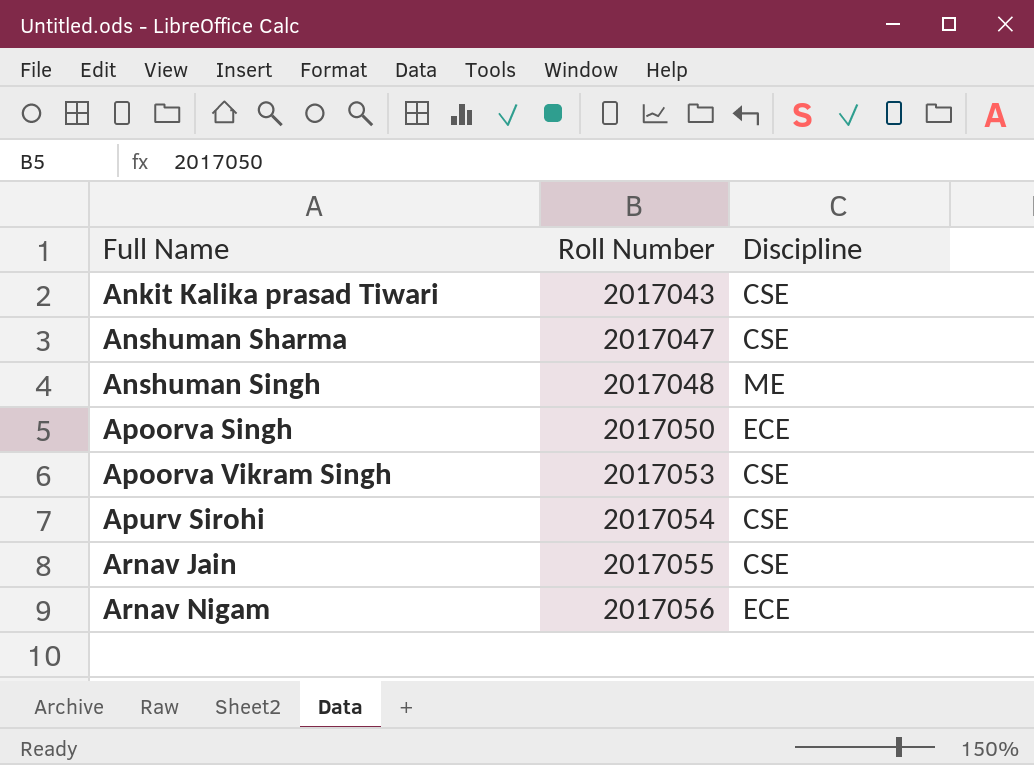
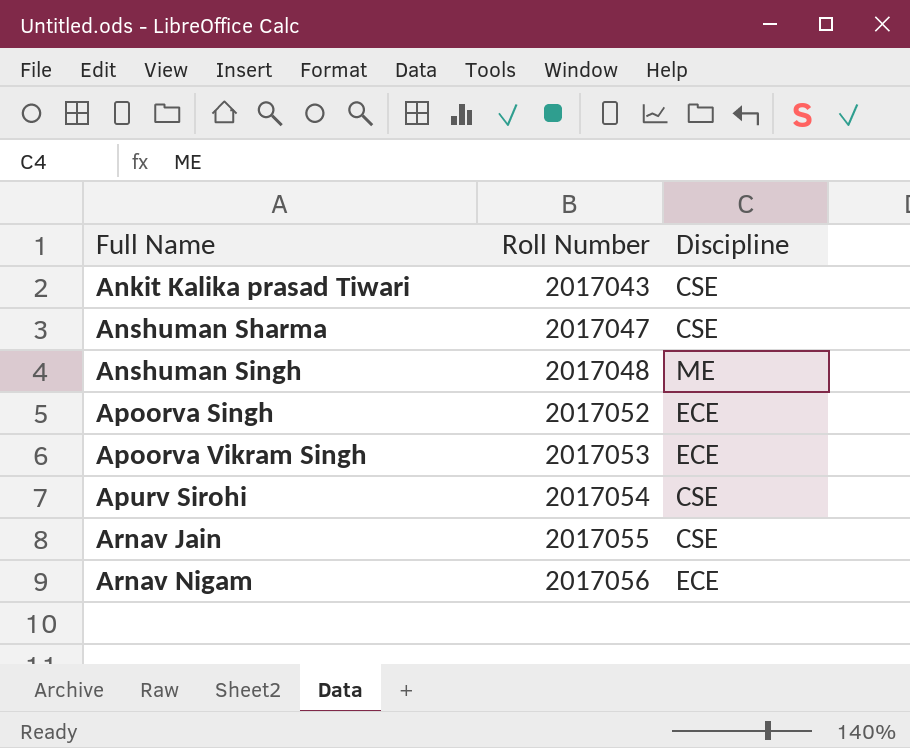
Apoorva Singh | Roll Number: 2017050 -> 2017052
Apoorva Vikram Singh | Discipline: CSE -> ECE

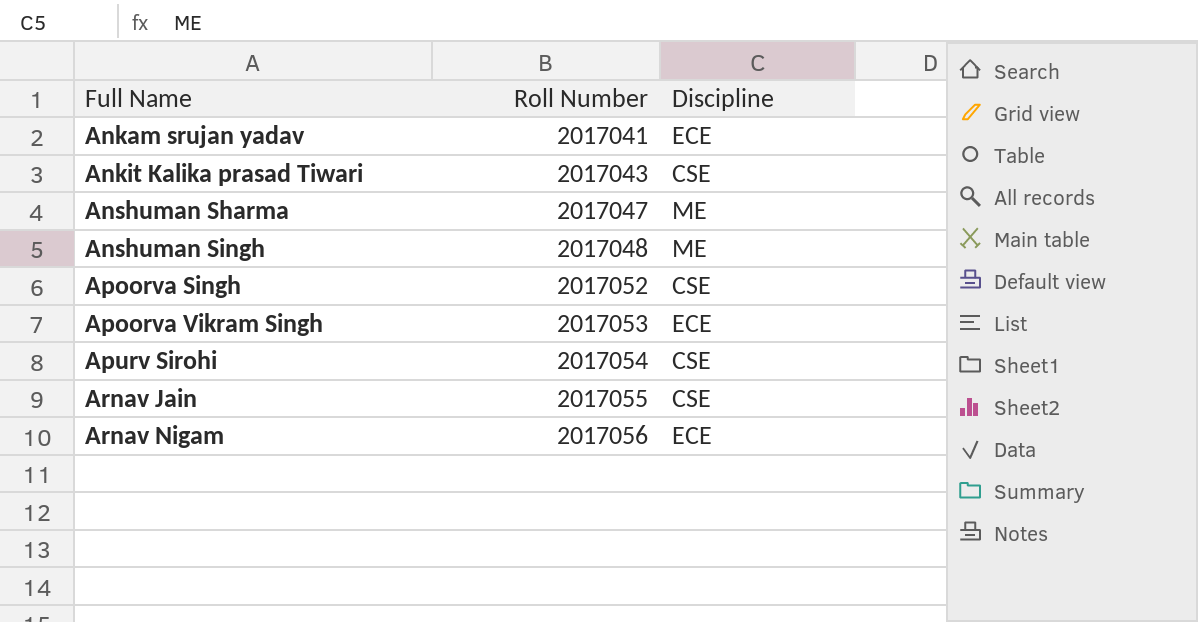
row Ankam srujan yadav: none -> 2017041 | ECE
Anshuman Sharma | Discipline: CSE -> ME
Apoorva Singh | Discipline: ECE -> CSE

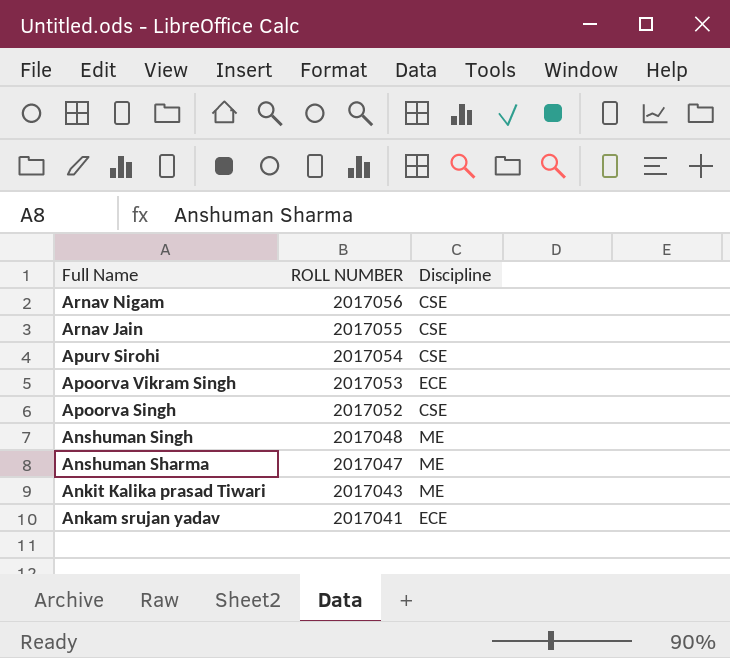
row order: Full Name ascending -> Full Name descending
column name: Roll Number -> ROLL NUMBER
Arnav Nigam | Discipline: ECE -> CSE
Ankit Kalika prasad Tiwari | Discipline: CSE -> ME

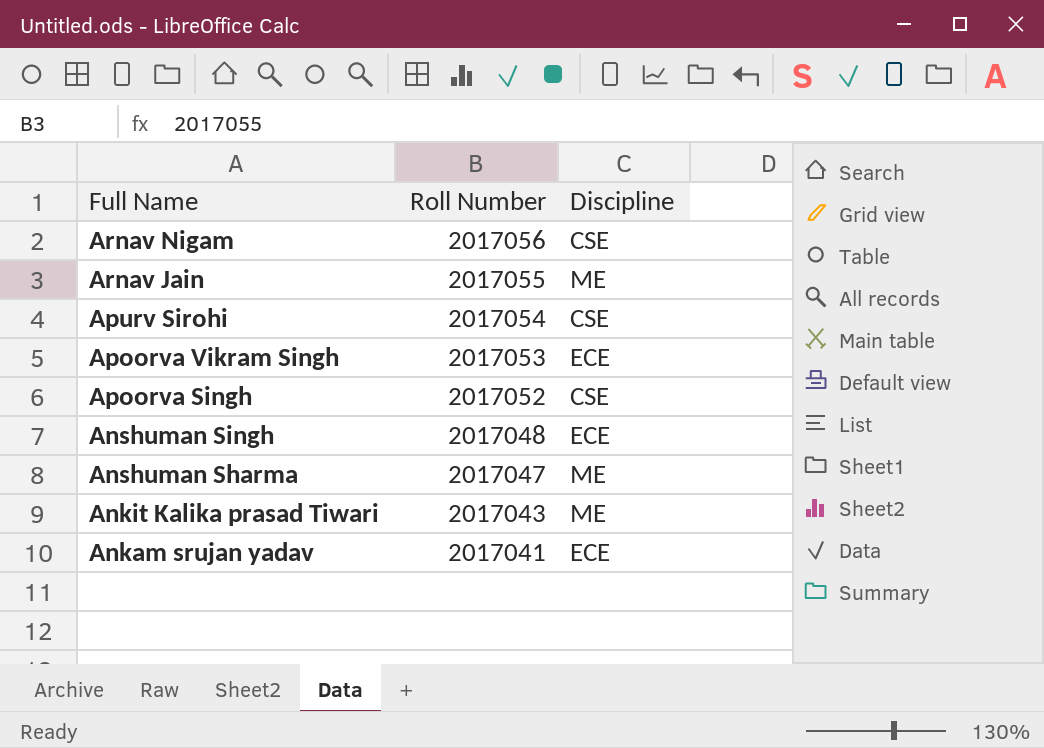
column name: ROLL NUMBER -> Roll Number
Arnav Jain | Discipline: CSE -> ME
Anshuman Singh | Discipline: ME -> ECE

